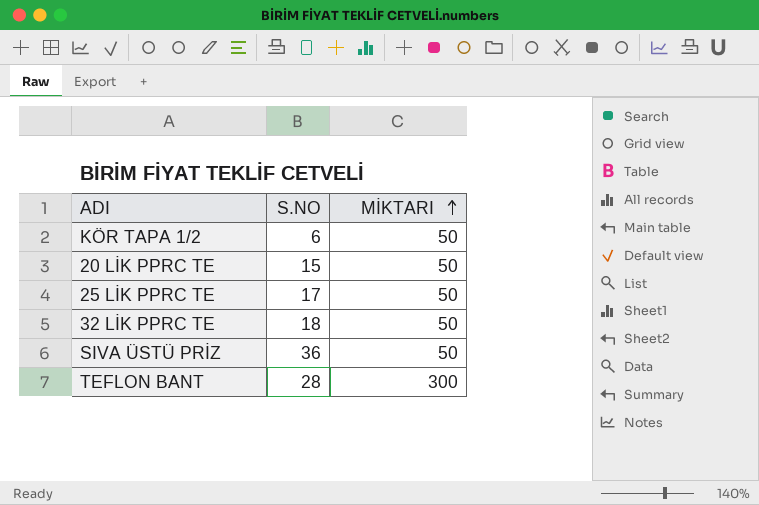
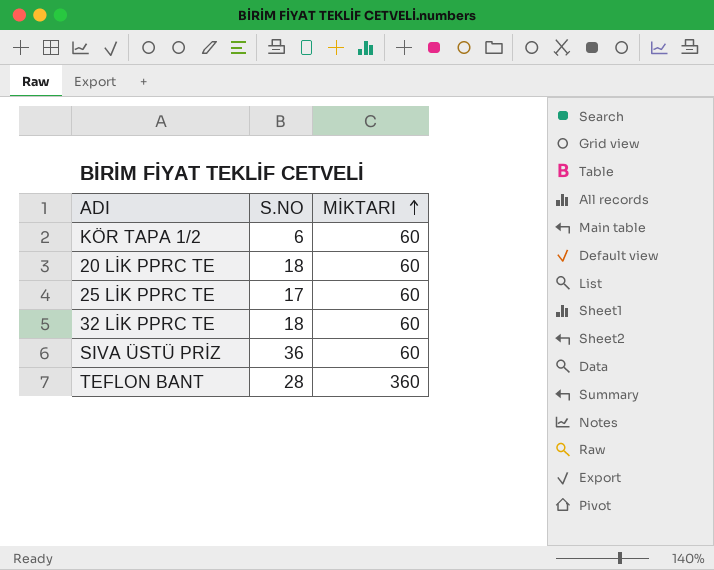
KÖR TAPA 1/2 | MİKTARI: 50 -> 60
20 LİK PPRC TE | S.NO: 15 -> 18
20 LİK PPRC TE | MİKTARI: 50 -> 60
25 LİK PPRC TE | MİKTARI: 50 -> 60
32 LİK PPRC TE | MİKTARI: 50 -> 60
SIVA ÜSTÜ PRİZ | MİKTARI: 50 -> 60
TEFLON BANT | MİKTARI: 300 -> 360

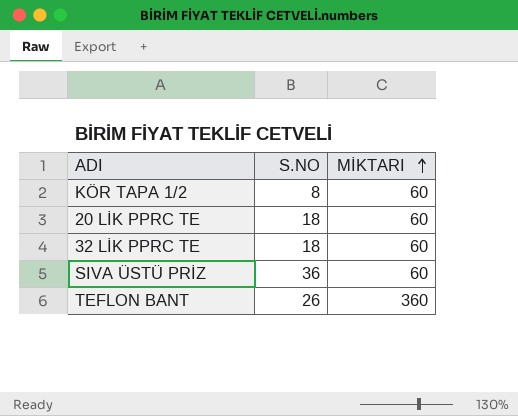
row 25 LİK PPRC TE: 17 | 60 -> none
KÖR TAPA 1/2 | S.NO: 6 -> 8
TEFLON BANT | S.NO: 28 -> 26

